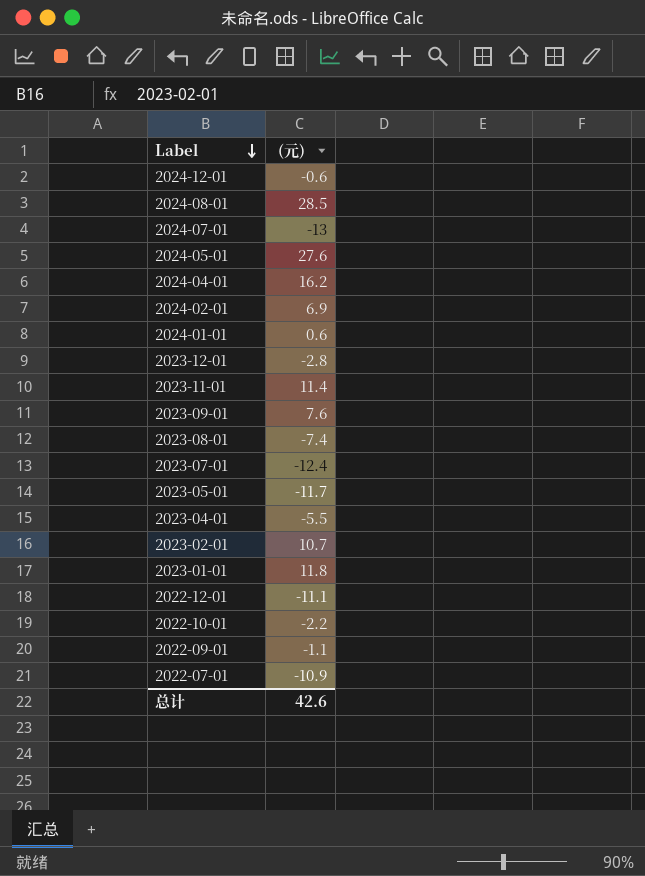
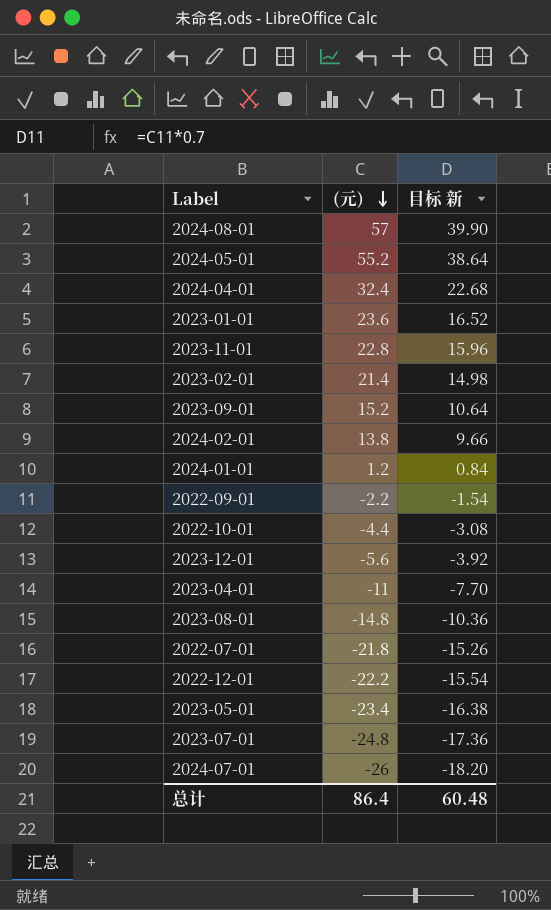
row order: Label descending -> (元) descending
column 目标 新 | formula: none -> [(元)] * 0.7
row 2024-12-01: -0.6 -> none
2024-08-01 | (元): 28.5 -> 57
2024-05-01 | (元): 27.6 -> 55.2
2024-04-01 | (元): 16.2 -> 32.4
2023-01-01 | (元): 11.8 -> 23.6
2023-11-01 | (元): 11.4 -> 22.8
2023-02-01 | (元): 10.7 -> 21.4
2023-09-01 | (元): 7.6 -> 15.2
2024-02-01 | (元): 6.9 -> 13.8
2024-01-01 | (元): 0.6 -> 1.2
2022-09-01 | (元): -1.1 -> -2.2
2022-10-01 | (元): -2.2 -> -4.4
2023-12-01 | (元): -2.8 -> -5.6
2023-04-01 | (元): -5.5 -> -11
2023-08-01 | (元): -7.4 -> -14.8
2022-07-01 | (元): -10.9 -> -21.8
2022-12-01 | (元): -11.1 -> -22.2
2023-05-01 | (元): -11.7 -> -23.4
2023-07-01 | (元): -12.4 -> -24.8
2024-07-01 | (元): -13 -> -26
总计 | (元): 42.6 -> 86.4

